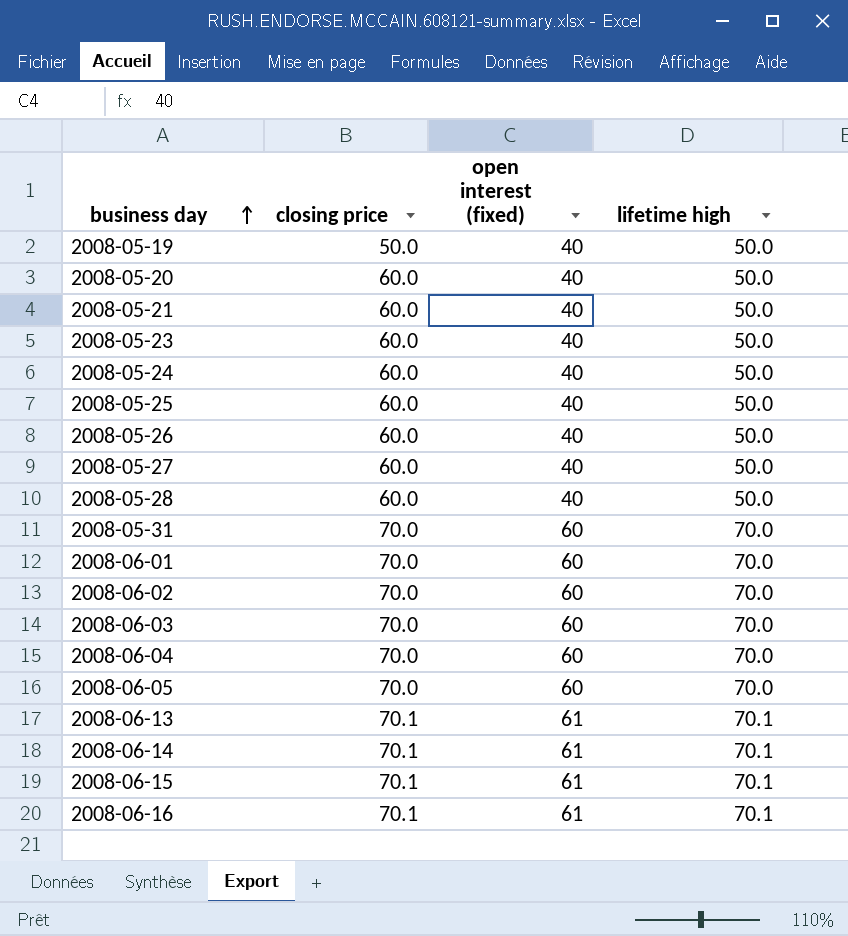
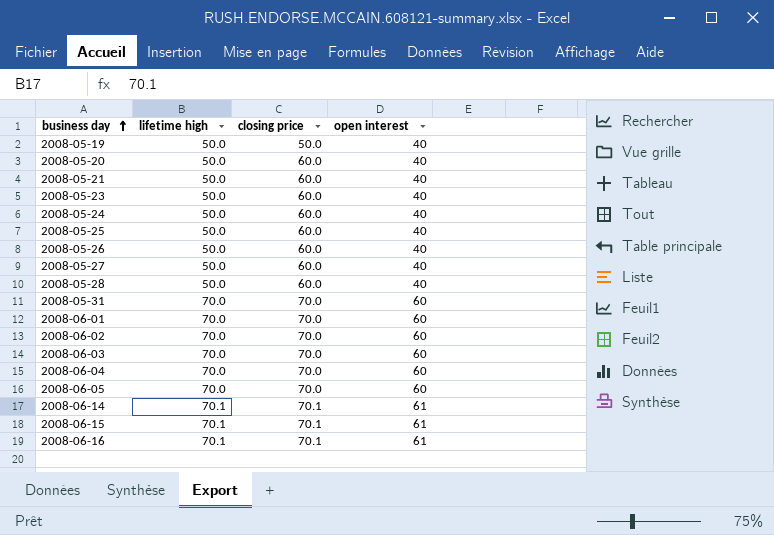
column lifetime high | position: 4 -> 2
column name: open interest (fixed) -> open interest
row 2008-06-13: 70.1 | 61 | 70.1 -> none

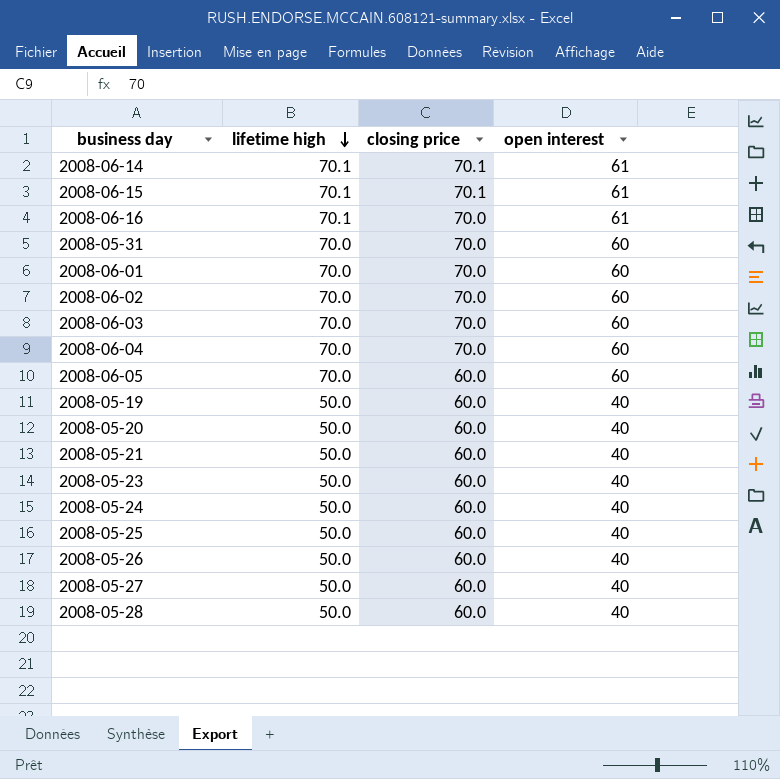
row order: business day ascending -> lifetime high descending
2008-06-16 | closing price: 70.1 -> 70.0
2008-06-05 | closing price: 70.0 -> 60.0
2008-05-19 | closing price: 50.0 -> 60.0

